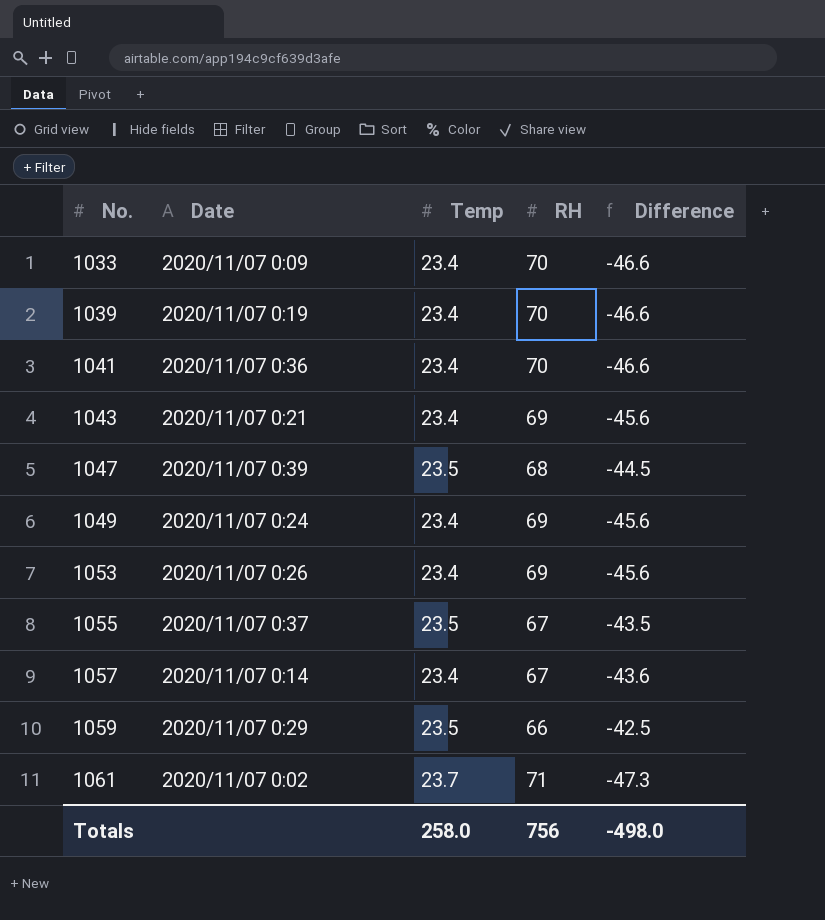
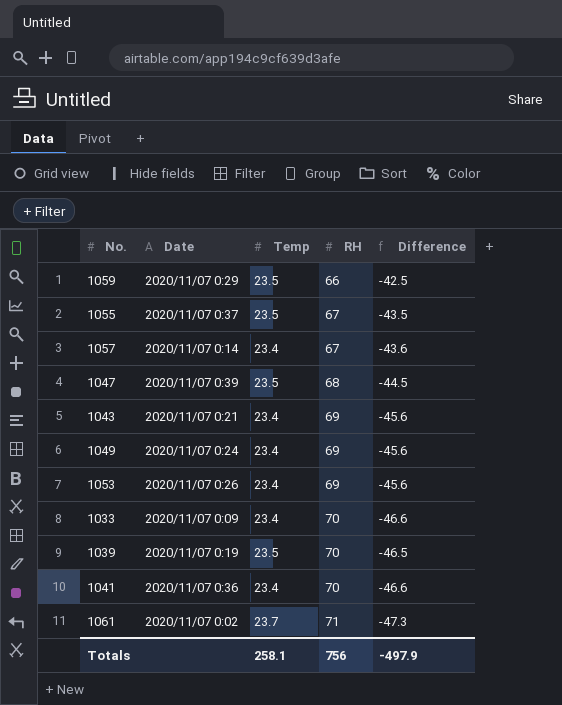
row order: No. ascending -> RH ascending
1039 | Temp: 23.4 -> 23.5
1039 | Difference: -46.6 -> -46.5
Totals | Temp: 258.0 -> 258.1
Totals | Difference: -498.0 -> -497.9

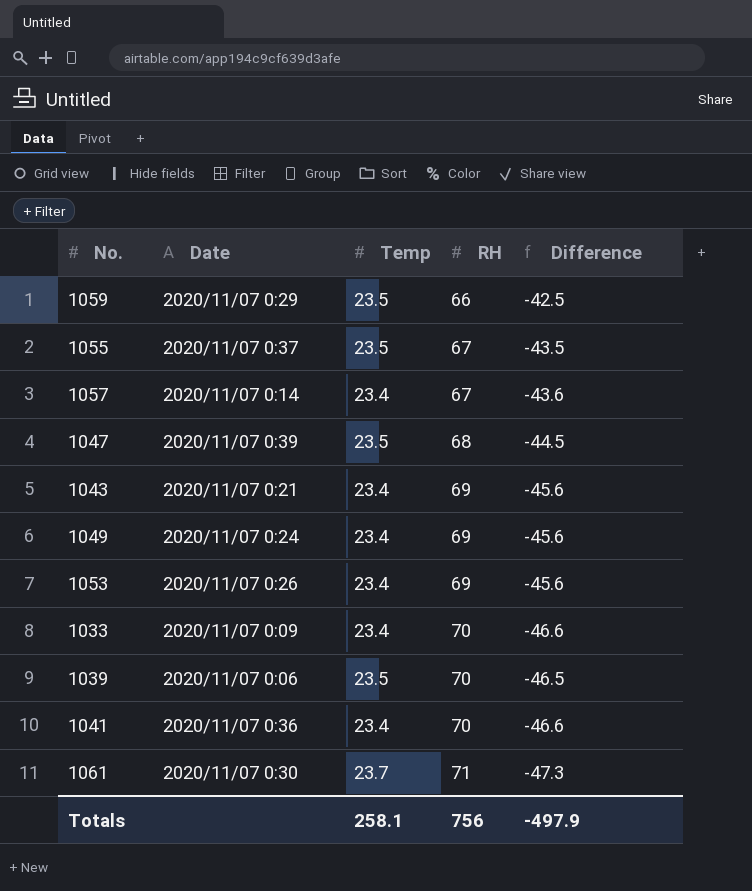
1039 | Date: 2020/11/07 0:19 -> 2020/11/07 0:06
1061 | Date: 2020/11/07 0:02 -> 2020/11/07 0:30

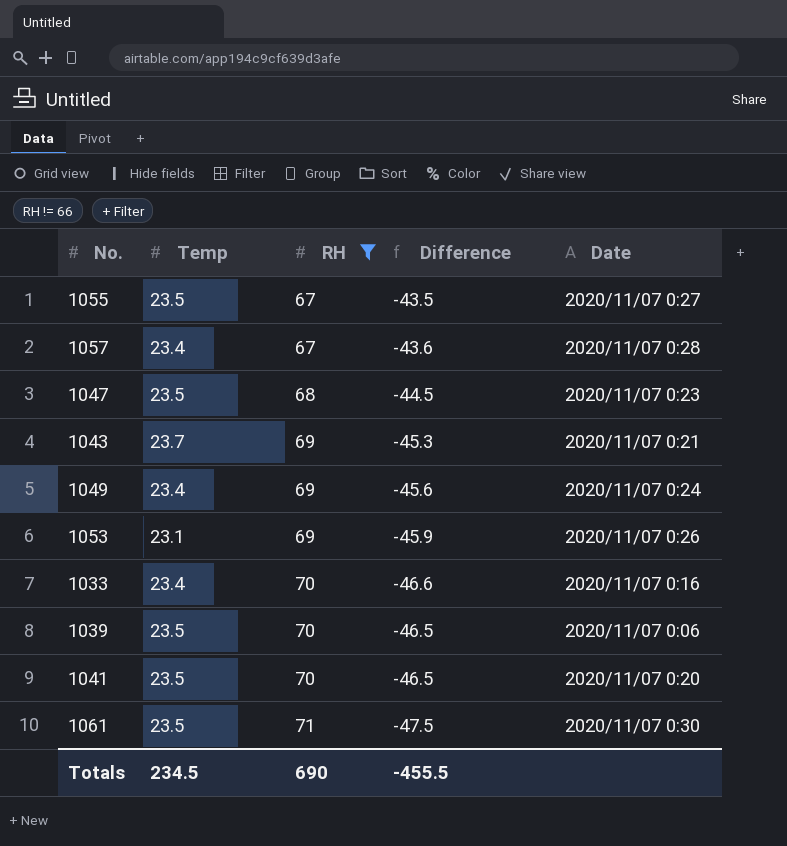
filter: none -> RH != 66
column Date | position: 2 -> 5
1055 | Date: 2020/11/07 0:37 -> 2020/11/07 0:27
1057 | Date: 2020/11/07 0:14 -> 2020/11/07 0:28
1047 | Date: 2020/11/07 0:39 -> 2020/11/07 0:23
1043 | Temp: 23.4 -> 23.7
1043 | Difference: -45.6 -> -45.3
1053 | Temp: 23.4 -> 23.1
1053 | Difference: -45.6 -> -45.9
1033 | Date: 2020/11/07 0:09 -> 2020/11/07 0:16
1041 | Temp: 23.4 -> 23.5
1041 | Difference: -46.6 -> -46.5
1041 | Date: 2020/11/07 0:36 -> 2020/11/07 0:20
1061 | Temp: 23.7 -> 23.5
1061 | Difference: -47.3 -> -47.5
Totals | Temp: 258.1 -> 234.5
Totals | RH: 756 -> 690
Totals | Difference: -497.9 -> -455.5

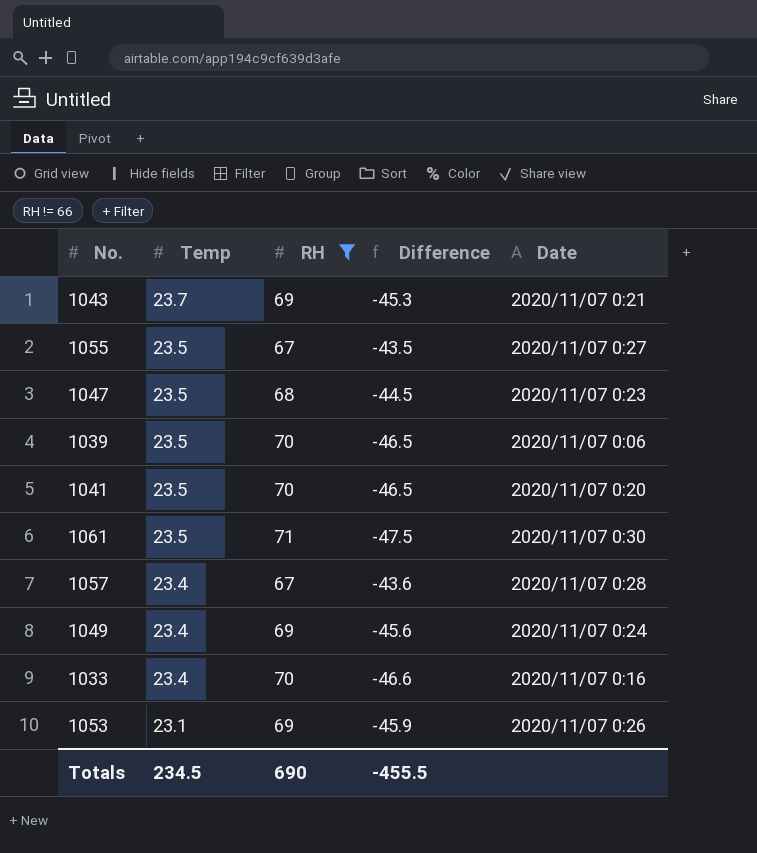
row order: RH ascending -> Temp descending

